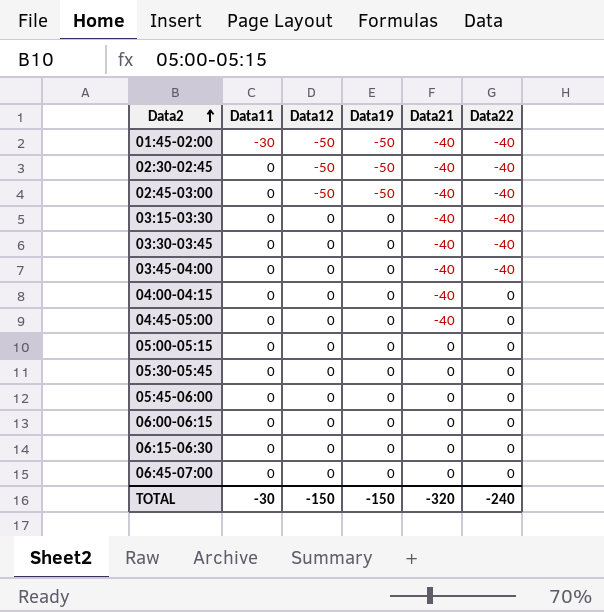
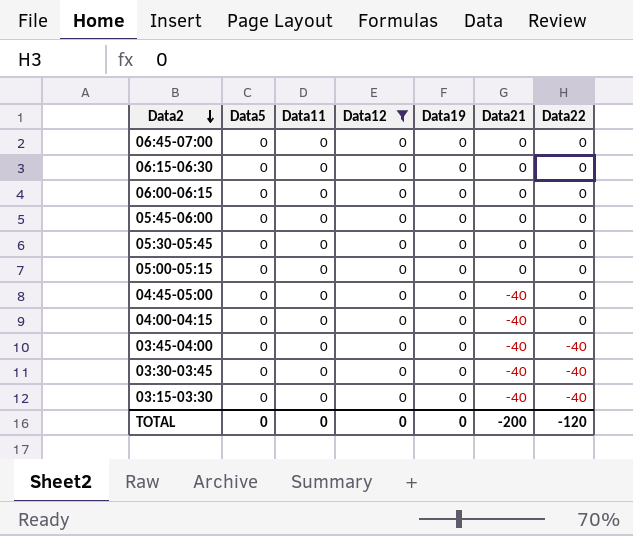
filter: none -> Data12 = 0
row order: Data2 ascending -> Data2 descending
column Data5 | position: none -> 2
TOTAL | Data11: -30 -> 0
TOTAL | Data12: -150 -> 0
TOTAL | Data19: -150 -> 0
TOTAL | Data21: -320 -> -200
TOTAL | Data22: -240 -> -120

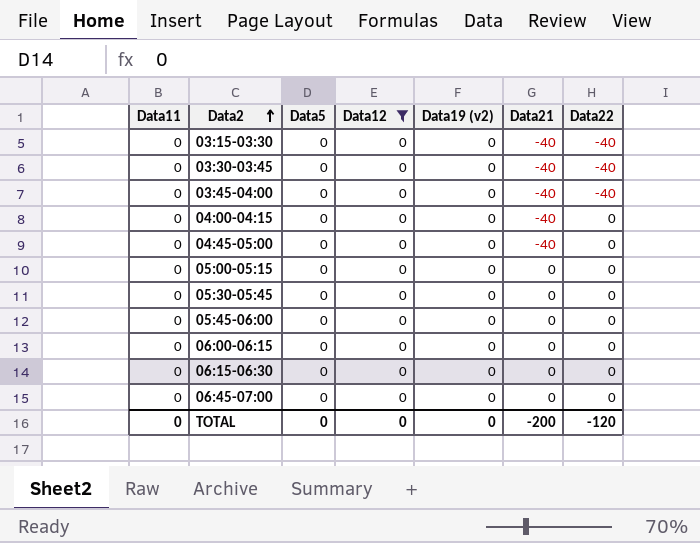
row order: Data2 descending -> Data2 ascending
column Data11 | position: 3 -> 1
column name: Data19 -> Data19 (v2)

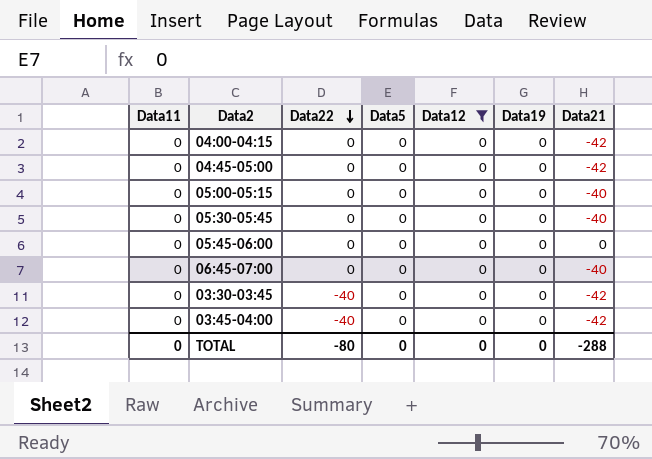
row order: Data2 ascending -> Data22 descending
column Data22 | position: 7 -> 3
column name: Data19 (v2) -> Data19
row 03:15-03:30: 0 | 0 | 0 | 0 | -40 | -40 -> none
row 06:00-06:15: 0 | 0 | 0 | 0 | 0 | 0 -> none
row 06:15-06:30: 0 | 0 | 0 | 0 | 0 | 0 -> none
04:00-04:15 | Data21: -40 -> -42
04:45-05:00 | Data21: -40 -> -42
05:00-05:15 | Data21: 0 -> -40
05:30-05:45 | Data21: 0 -> -40
06:45-07:00 | Data21: 0 -> -40
03:30-03:45 | Data21: -40 -> -42
03:45-04:00 | Data21: -40 -> -42
TOTAL | Data22: -120 -> -80
TOTAL | Data21: -200 -> -288

